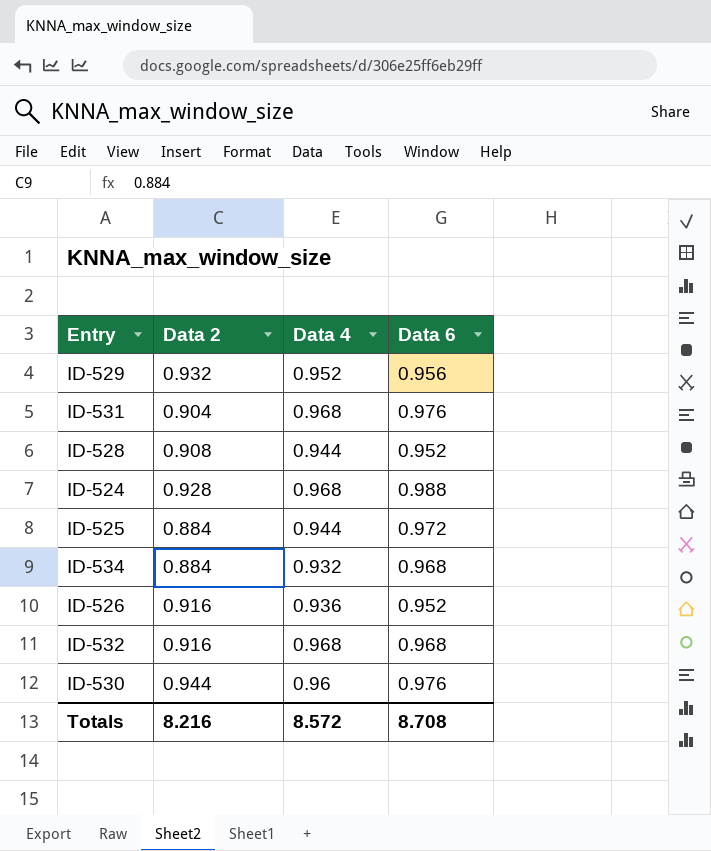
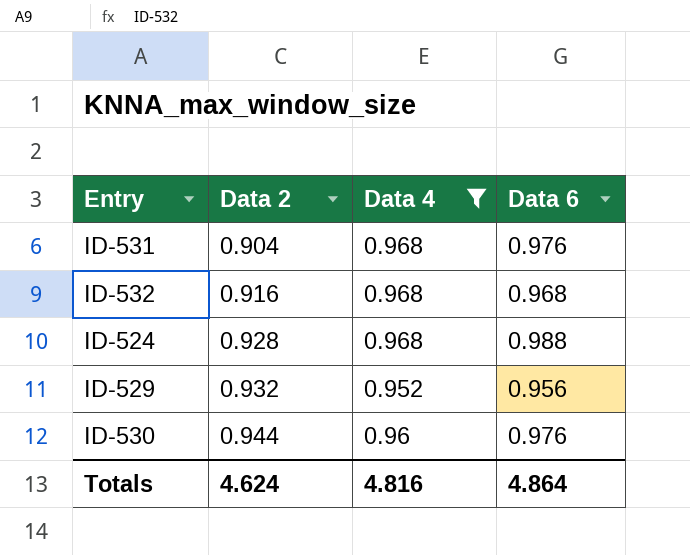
filter: none -> Data 4 >= 0.952
row order: none -> Data 2 ascending
Totals | Data 2: 8.216 -> 4.624
Totals | Data 4: 8.572 -> 4.816
Totals | Data 6: 8.708 -> 4.864

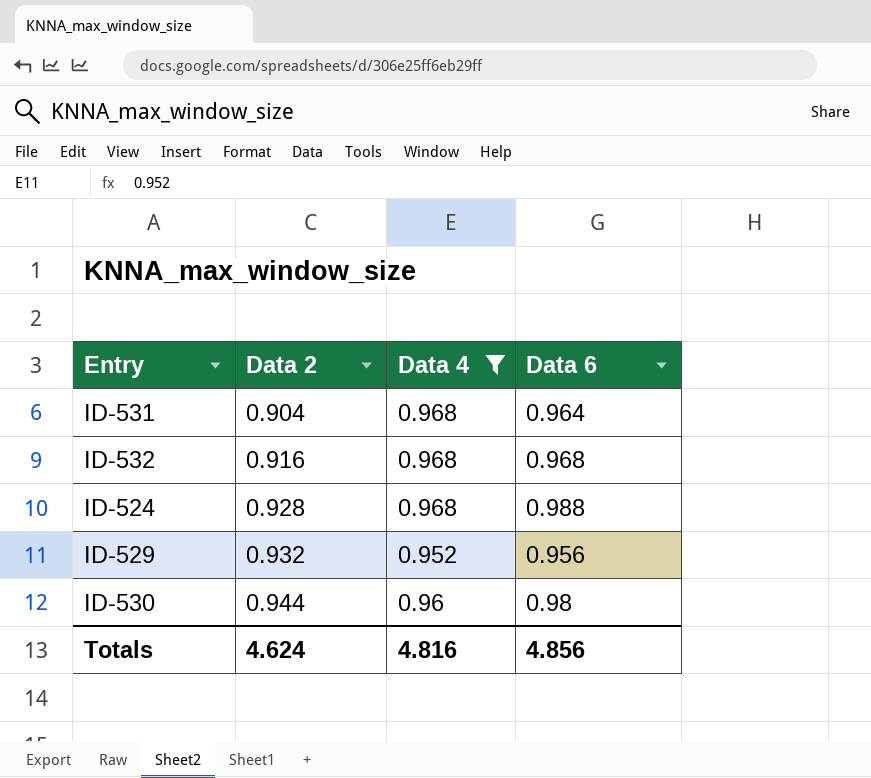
ID-531 | Data 6: 0.976 -> 0.964
ID-530 | Data 6: 0.976 -> 0.98
Totals | Data 6: 4.864 -> 4.856

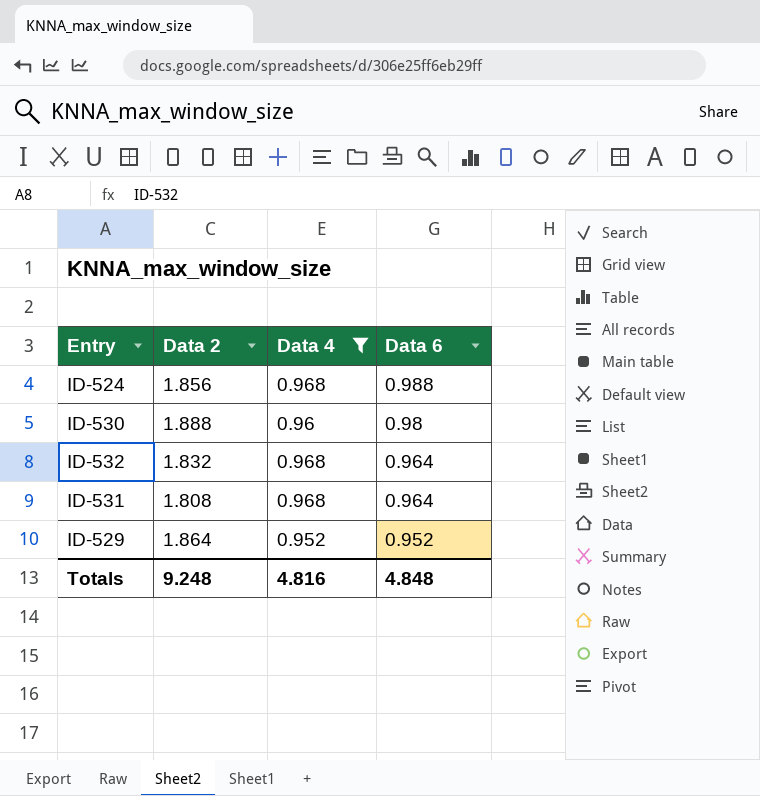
row order: Data 2 ascending -> Data 6 descending
ID-524 | Data 2: 0.928 -> 1.856
ID-530 | Data 2: 0.944 -> 1.888
ID-532 | Data 2: 0.916 -> 1.832
ID-532 | Data 6: 0.968 -> 0.964
ID-531 | Data 2: 0.904 -> 1.808
ID-529 | Data 2: 0.932 -> 1.864
ID-529 | Data 6: 0.956 -> 0.952
Totals | Data 2: 4.624 -> 9.248
Totals | Data 6: 4.856 -> 4.848

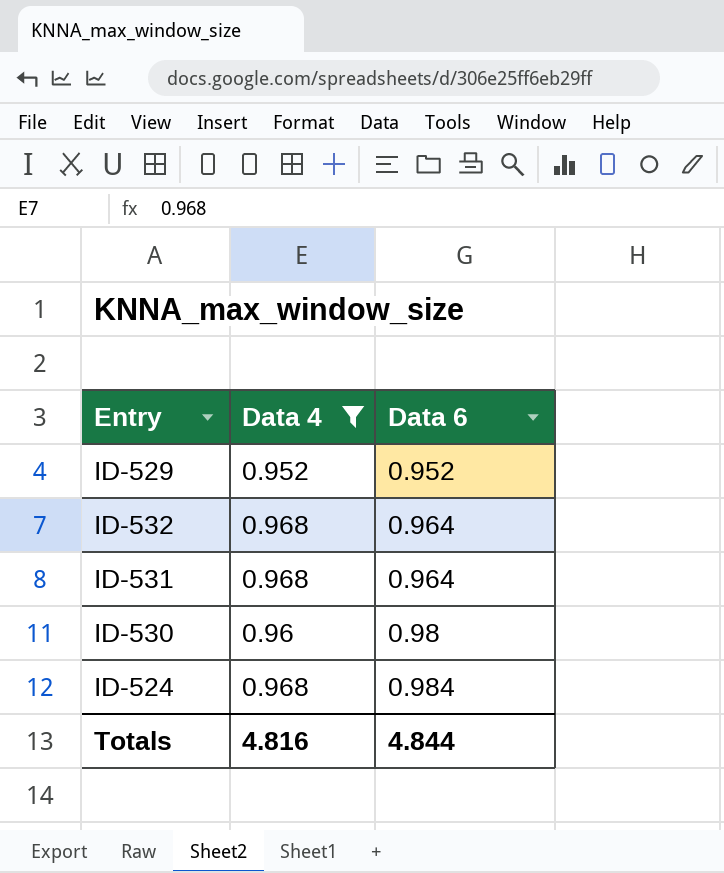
row order: Data 6 descending -> Data 6 ascending
column Data 2 | position: 2 -> none
ID-524 | Data 6: 0.988 -> 0.984
Totals | Data 6: 4.848 -> 4.844

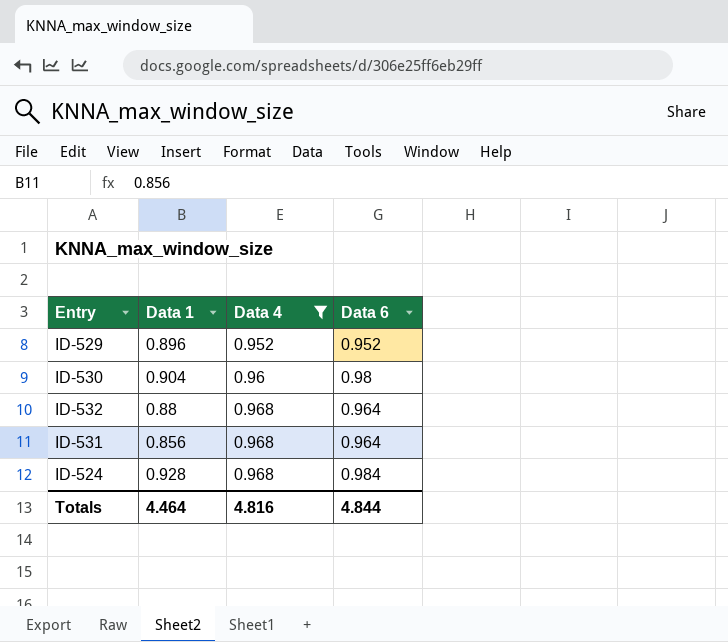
row order: Data 6 ascending -> Data 4 ascending
column Data 1 | position: none -> 2

